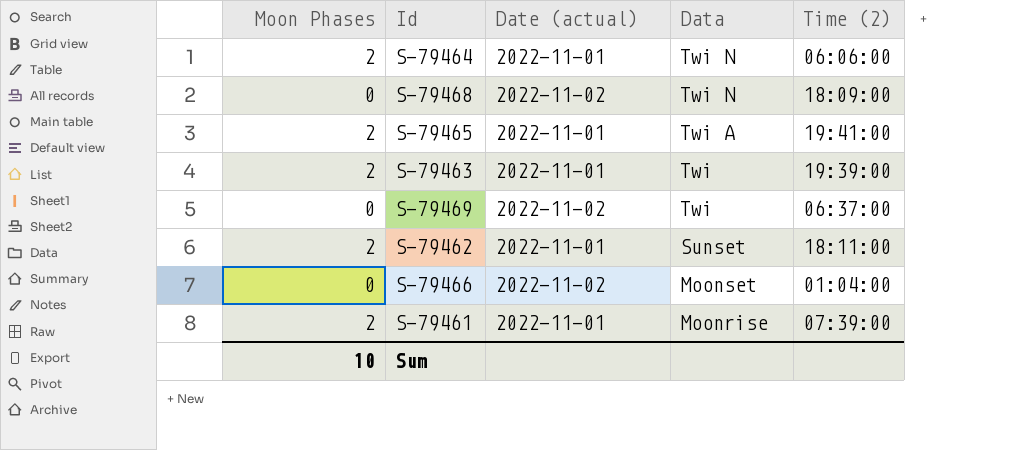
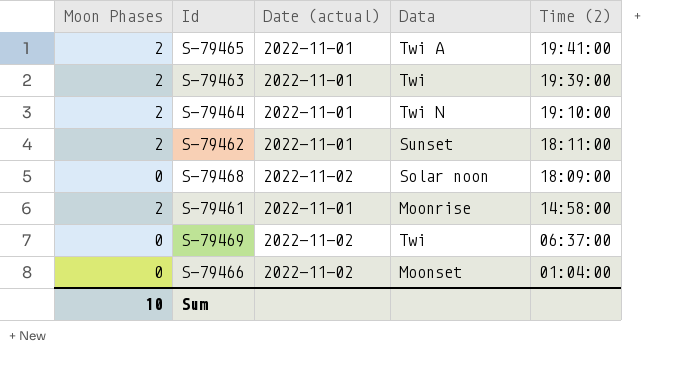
row order: Data descending -> Time (2) descending
S-79464 | Time (2): 06:06:00 -> 19:10:00
S-79468 | Data: Twi N -> Solar noon
S-79461 | Time (2): 07:39:00 -> 14:58:00

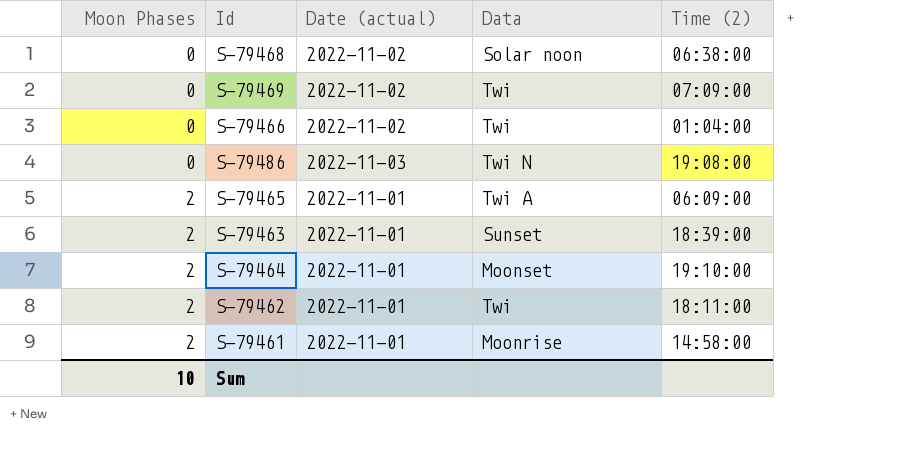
row order: Time (2) descending -> Moon Phases ascending
S-79468 | Time (2): 18:09:00 -> 06:38:00
S-79469 | Time (2): 06:37:00 -> 07:09:00
S-79466 | Data: Moonset -> Twi
row S-79486: none -> 0 | 2022-11-03 | Twi N | 19:08:00
S-79465 | Time (2): 19:41:00 -> 06:09:00
S-79463 | Data: Twi -> Sunset
S-79463 | Time (2): 19:39:00 -> 18:39:00
S-79464 | Data: Twi N -> Moonset
S-79462 | Data: Sunset -> Twi

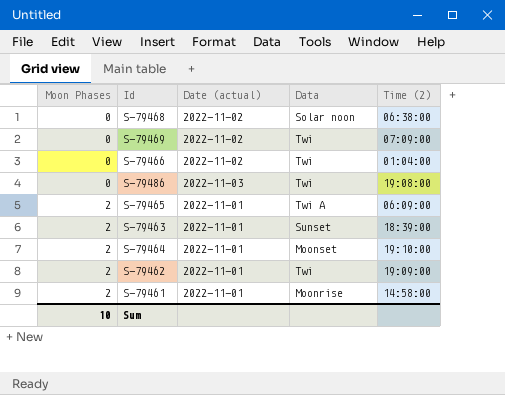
S-79486 | Data: Twi N -> Twi
S-79462 | Time (2): 18:11:00 -> 19:09:00

